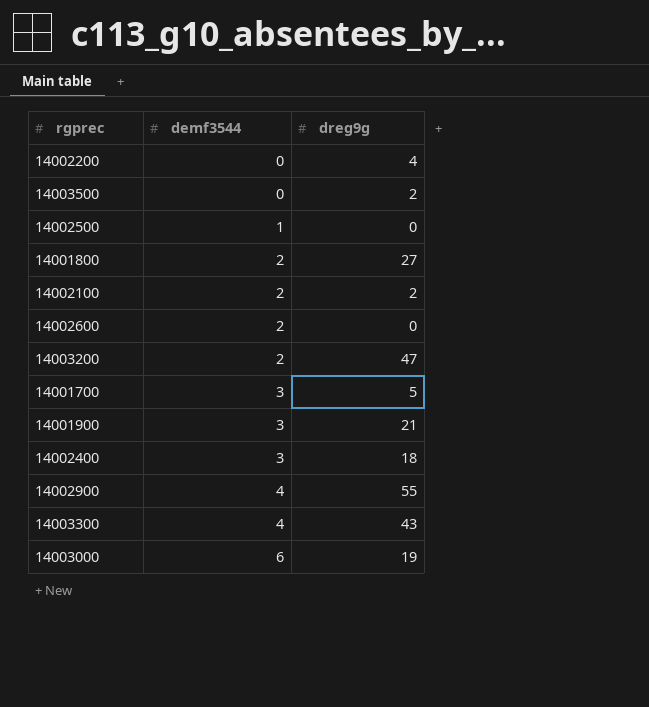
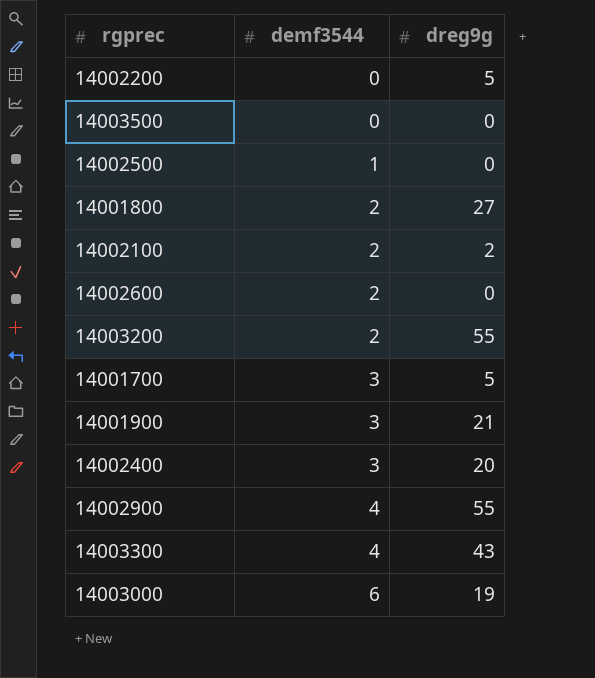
14002200 | dreg9g: 4 -> 5
14003500 | dreg9g: 2 -> 0
14003200 | dreg9g: 47 -> 55
14002400 | dreg9g: 18 -> 20

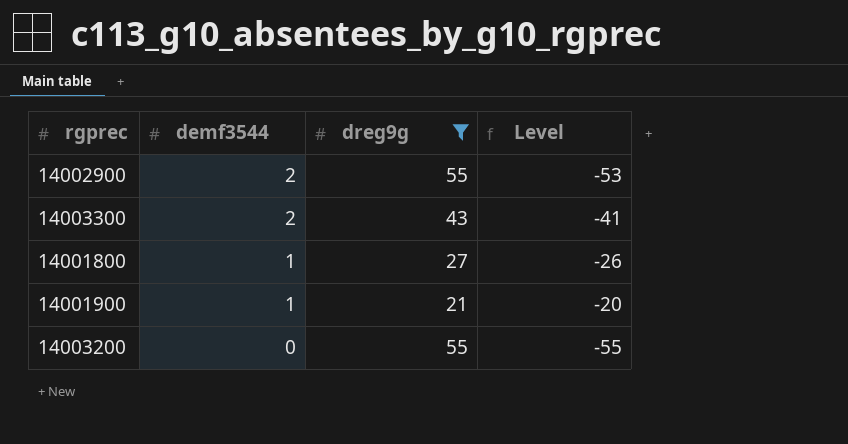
filter: none -> dreg9g >= 21
row order: demf3544 ascending -> demf3544 descending
column Level | formula: none -> [demf3544] - [dreg9g]
14002900 | demf3544: 4 -> 2
14003300 | demf3544: 4 -> 2
14001800 | demf3544: 2 -> 1
14001900 | demf3544: 3 -> 1
14003200 | demf3544: 2 -> 0

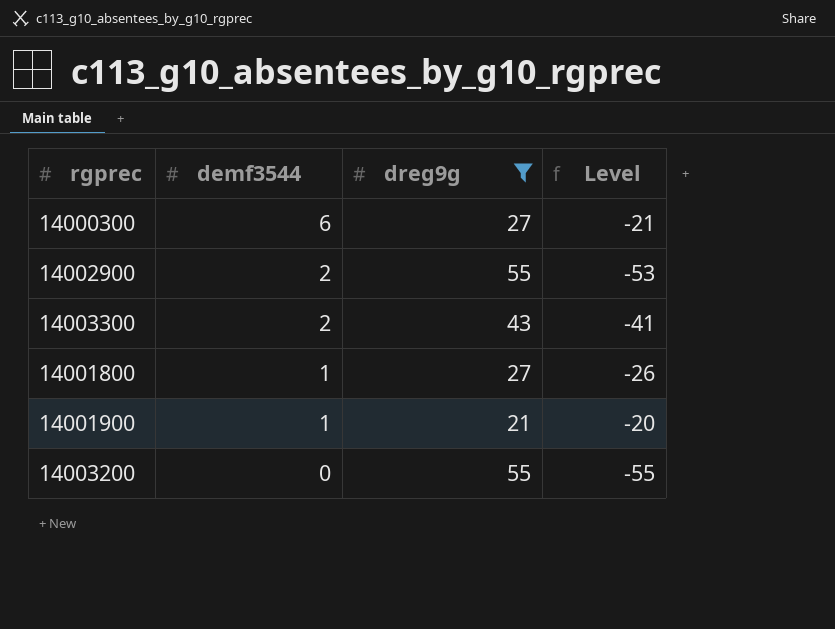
row 14000300: none -> 6 | 27 | -21

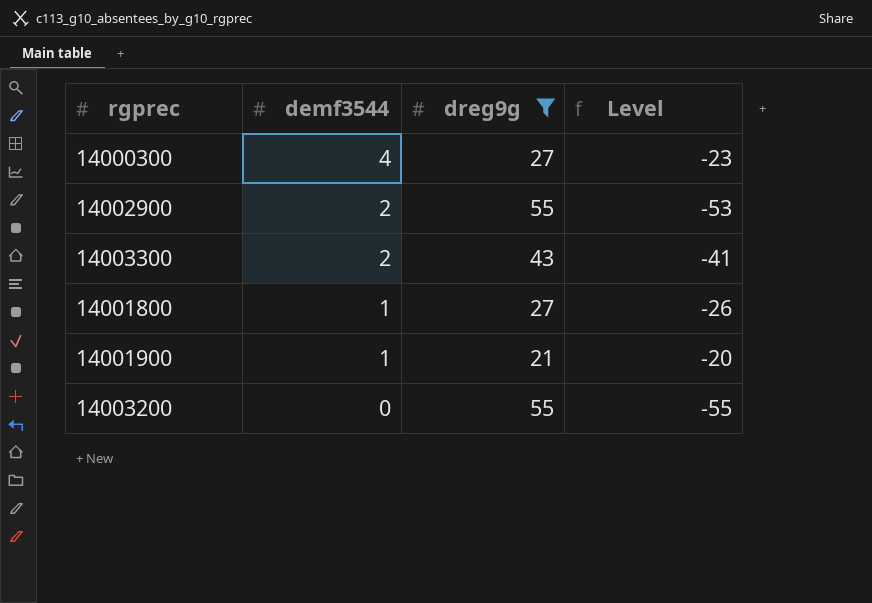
14000300 | demf3544: 6 -> 4
14000300 | Level: -21 -> -23

